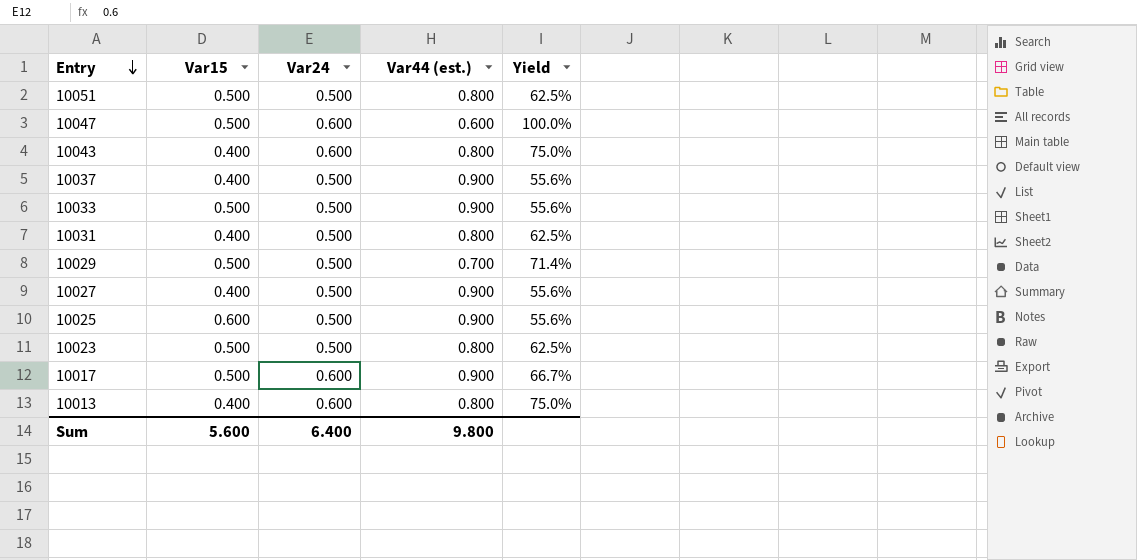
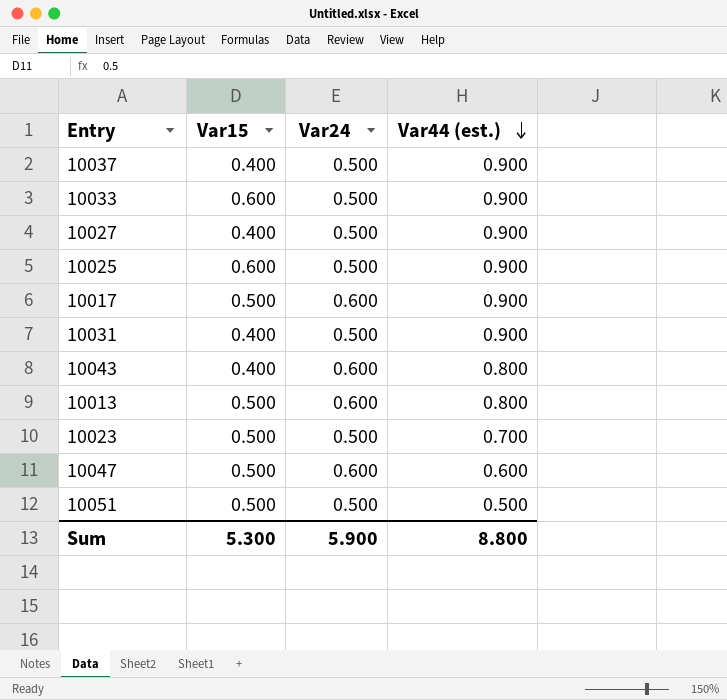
row order: Entry descending -> Var44 (est.) descending
column Yield | formula: [Var24] / [Var44 (est.)] -> none
row 10029: 0.500 | 0.500 | 0.700 | 71.4% -> none
10033 | Var15: 0.500 -> 0.600
10031 | Var44 (est.): 0.800 -> 0.900
10013 | Var15: 0.400 -> 0.500
10023 | Var44 (est.): 0.800 -> 0.700
10051 | Var44 (est.): 0.800 -> 0.500
Sum | Var15: 5.600 -> 5.300
Sum | Var24: 6.400 -> 5.900
Sum | Var44 (est.): 9.800 -> 8.800

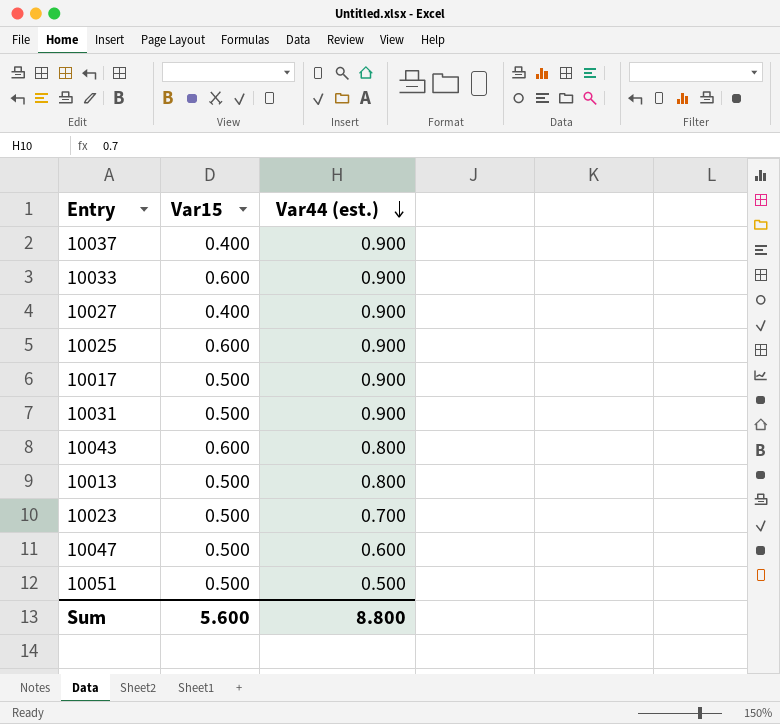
column Var24 | position: 3 -> none
10031 | Var15: 0.400 -> 0.500
10043 | Var15: 0.400 -> 0.600
Sum | Var15: 5.300 -> 5.600

